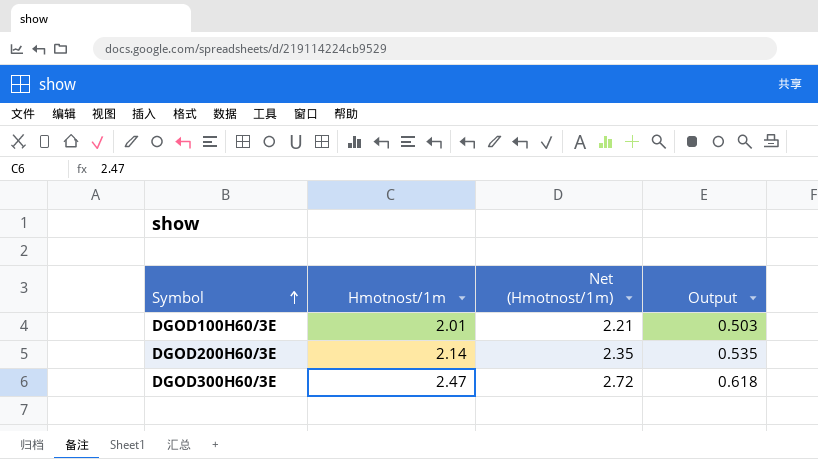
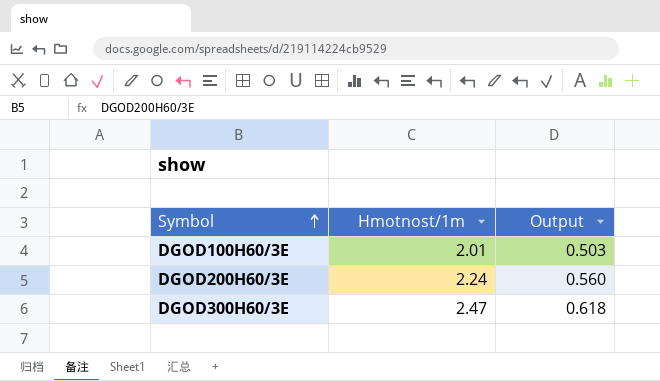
column Net (Hmotnost/1m) | formula: [Hmotnost/1m] * 1.1 -> none
DGOD200H60/3E | Hmotnost/1m: 2.14 -> 2.24
DGOD200H60/3E | Output: 0.535 -> 0.560

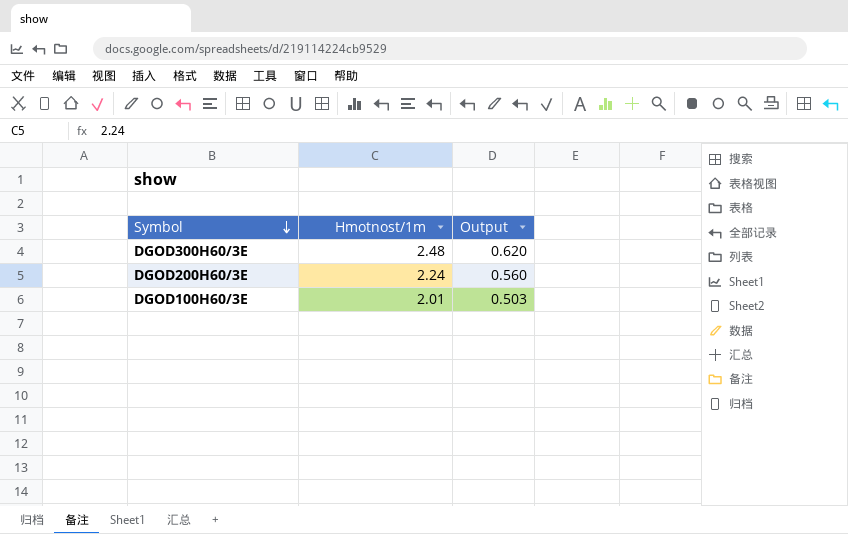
row order: Symbol ascending -> Symbol descending
DGOD300H60/3E | Hmotnost/1m: 2.47 -> 2.48
DGOD300H60/3E | Output: 0.618 -> 0.620

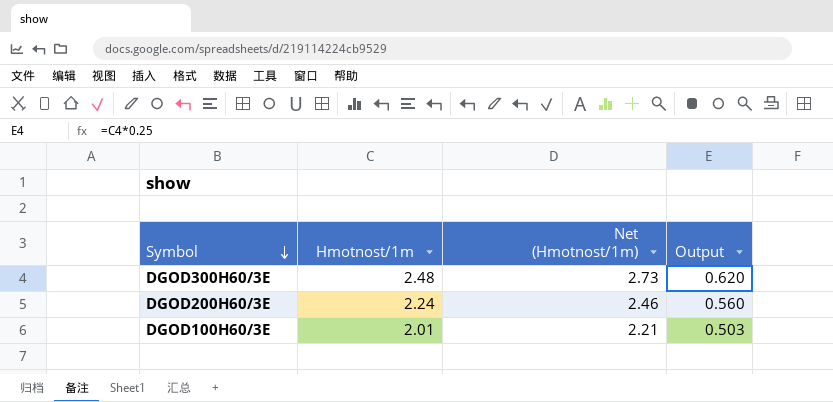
column Net (Hmotnost/1m) | formula: none -> [Hmotnost/1m] * 1.1

